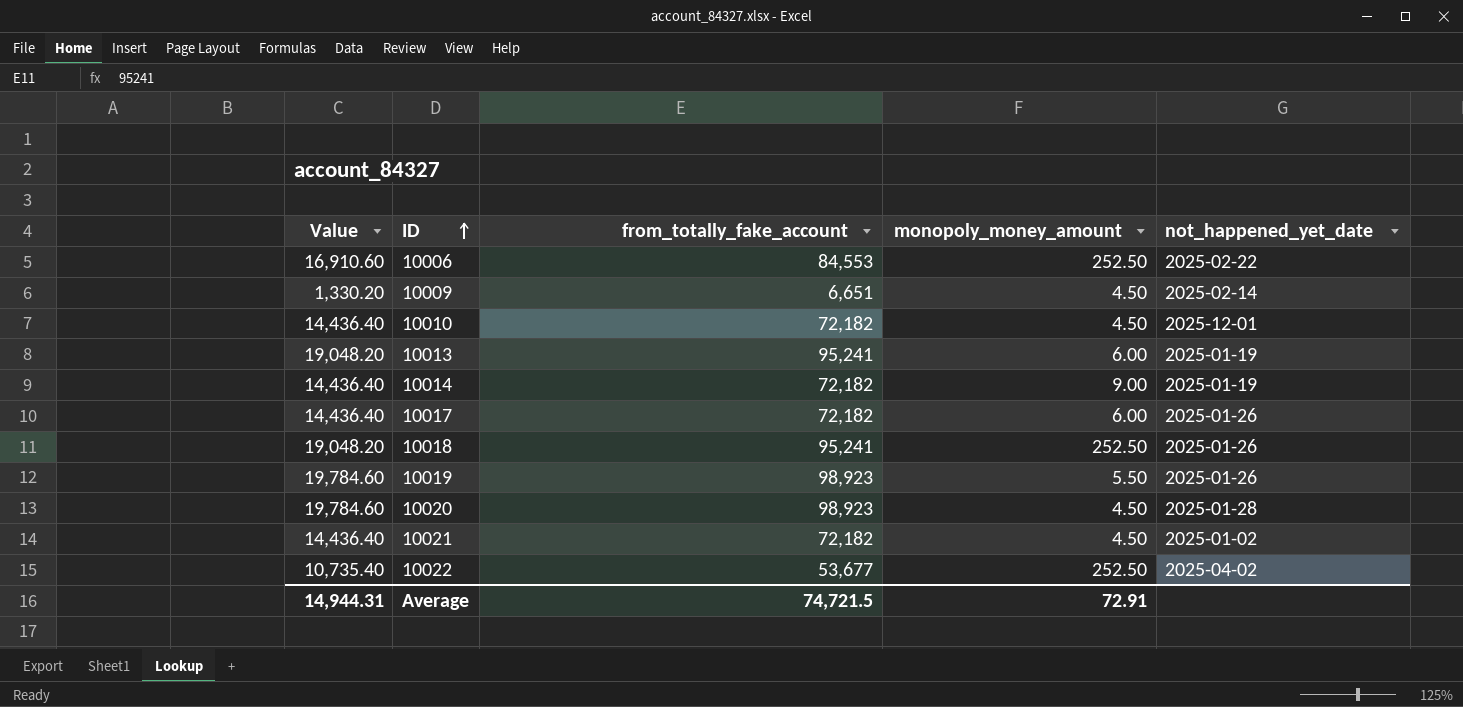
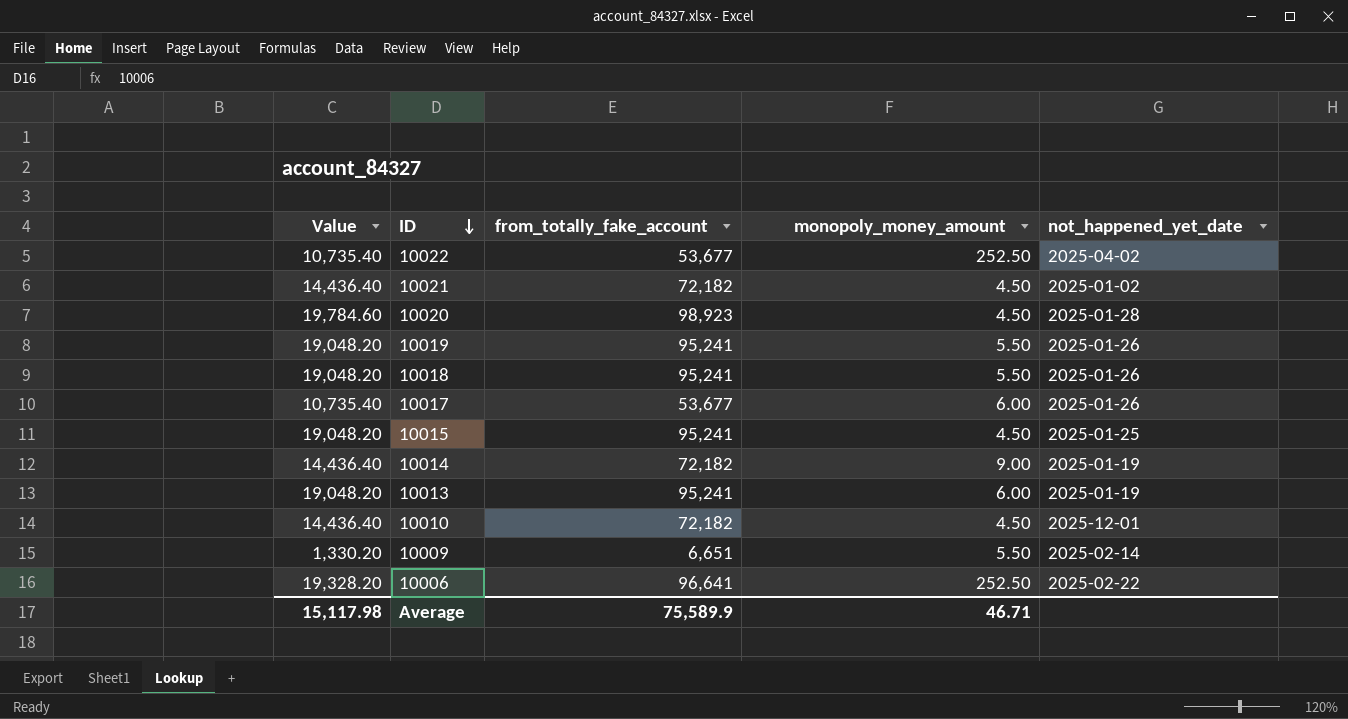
row order: ID ascending -> ID descending
10019 | Value: 19,784.60 -> 19,048.20
10019 | from_totally_fake_account: 98,923 -> 95,241
10018 | monopoly_money_amount: 252.50 -> 5.50
10017 | Value: 14,436.40 -> 10,735.40
10017 | from_totally_fake_account: 72,182 -> 53,677
row 10015: none -> 19,048.20 | 95,241 | 4.50 | 2025-01-25
10009 | monopoly_money_amount: 4.50 -> 5.50
10006 | Value: 16,910.60 -> 19,328.20
10006 | from_totally_fake_account: 84,553 -> 96,641
Average | Value: 14,944.31 -> 15,117.98
Average | from_totally_fake_account: 74,721.5 -> 75,589.9
Average | monopoly_money_amount: 72.91 -> 46.71

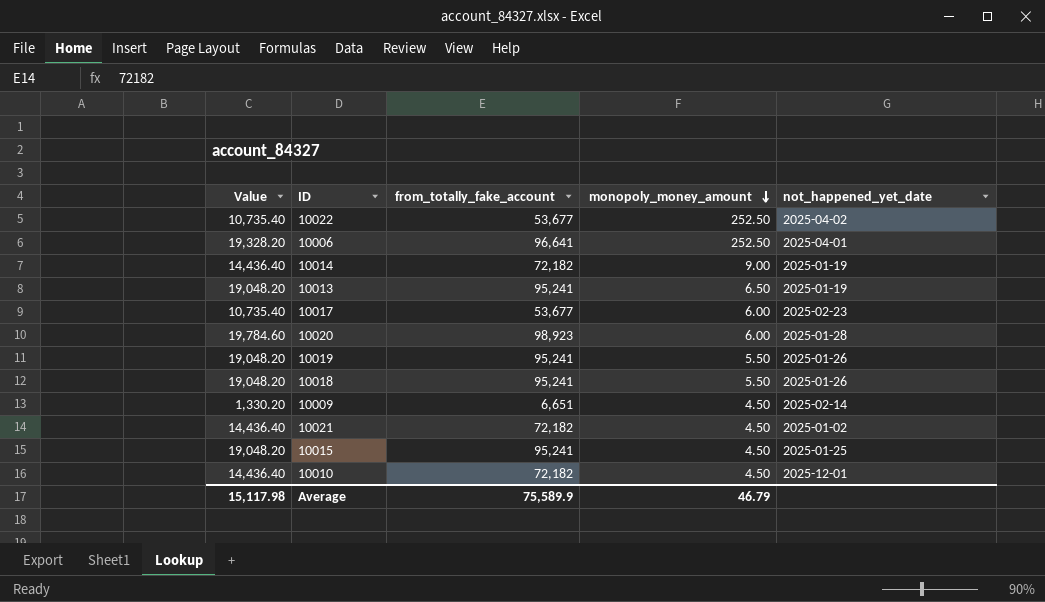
row order: ID descending -> monopoly_money_amount descending
10006 | not_happened_yet_date: 2025-02-22 -> 2025-04-01
10013 | monopoly_money_amount: 6.00 -> 6.50
10017 | not_happened_yet_date: 2025-01-26 -> 2025-02-23
10020 | monopoly_money_amount: 4.50 -> 6.00
10009 | monopoly_money_amount: 5.50 -> 4.50
Average | monopoly_money_amount: 46.71 -> 46.79

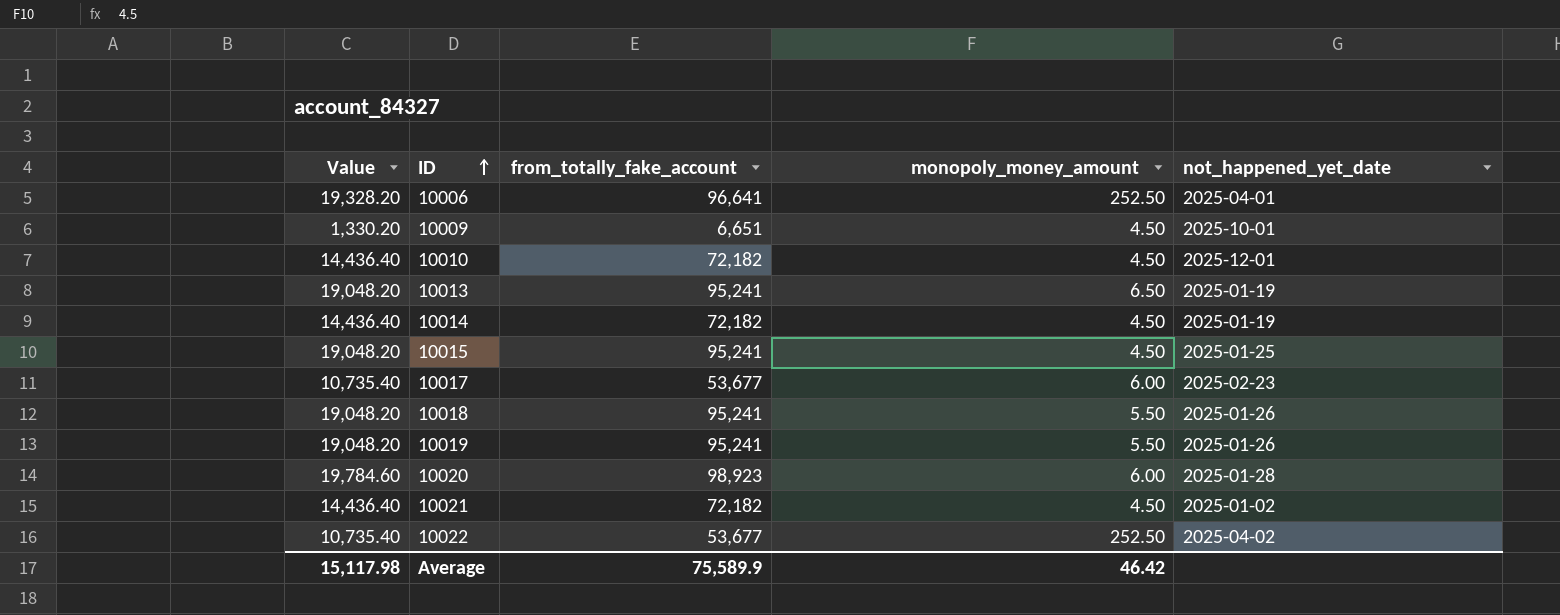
row order: monopoly_money_amount descending -> ID ascending
10009 | not_happened_yet_date: 2025-02-14 -> 2025-10-01
10014 | monopoly_money_amount: 9.00 -> 4.50
Average | monopoly_money_amount: 46.79 -> 46.42

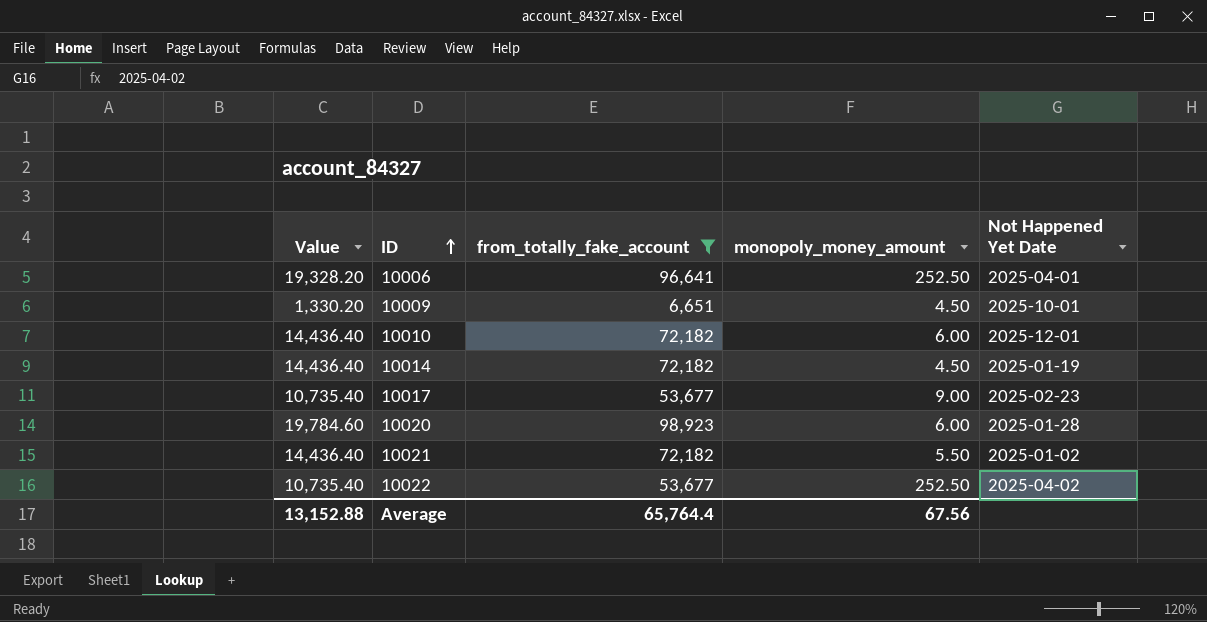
filter: none -> from_totally_fake_account != 95,241
column name: not_happened_yet_date -> Not Happened Yet Date
10010 | monopoly_money_amount: 4.50 -> 6.00
10017 | monopoly_money_amount: 6.00 -> 9.00
10021 | monopoly_money_amount: 4.50 -> 5.50
Average | Value: 15,117.98 -> 13,152.88
Average | from_totally_fake_account: 75,589.9 -> 65,764.4
Average | monopoly_money_amount: 46.42 -> 67.56

